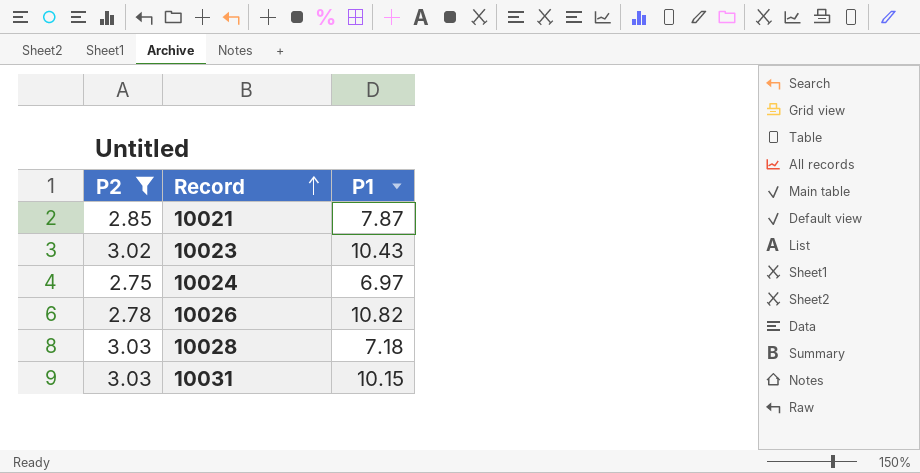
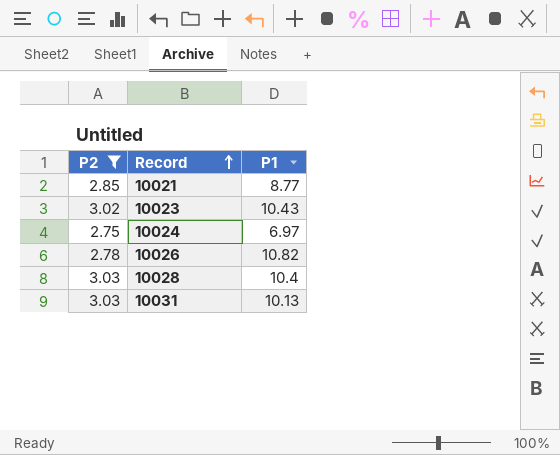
10021 | P1: 7.87 -> 8.77
10028 | P1: 7.18 -> 10.4
10031 | P1: 10.15 -> 10.13

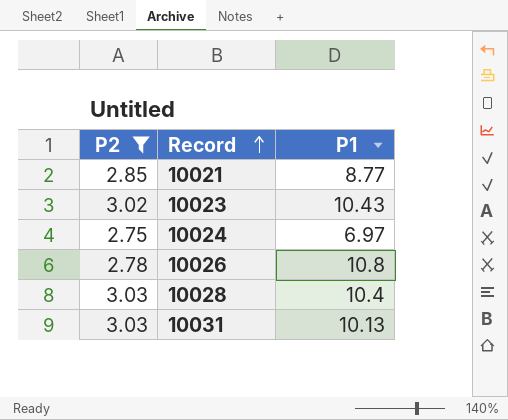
10026 | P1: 10.82 -> 10.8

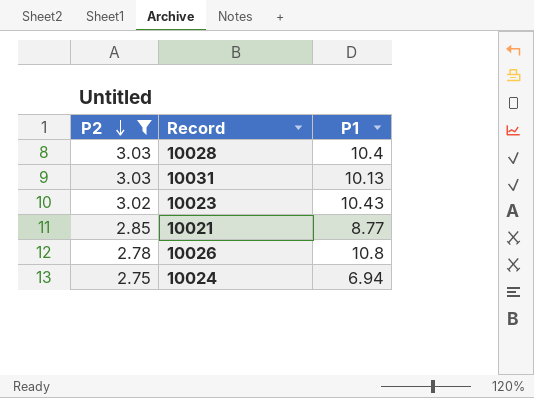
row order: Record ascending -> P2 descending
10024 | P1: 6.97 -> 6.94

